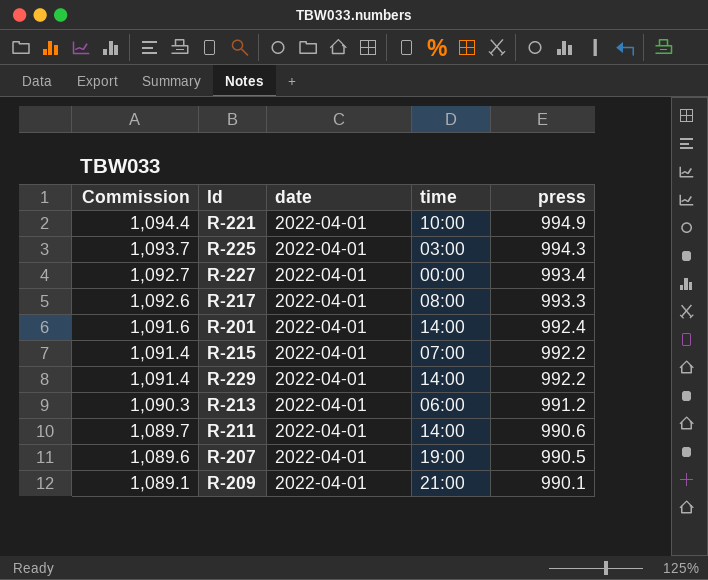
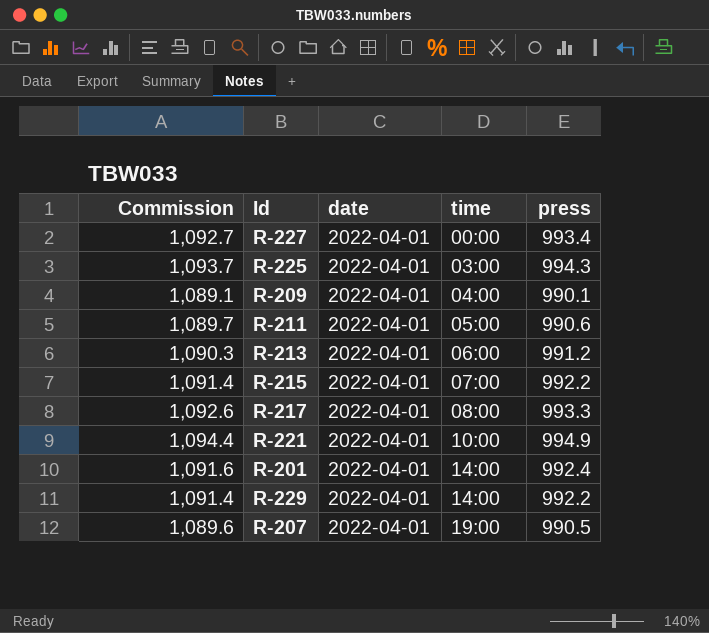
row order: Commission descending -> time ascending
R-209 | time: 21:00 -> 04:00
R-211 | time: 14:00 -> 05:00

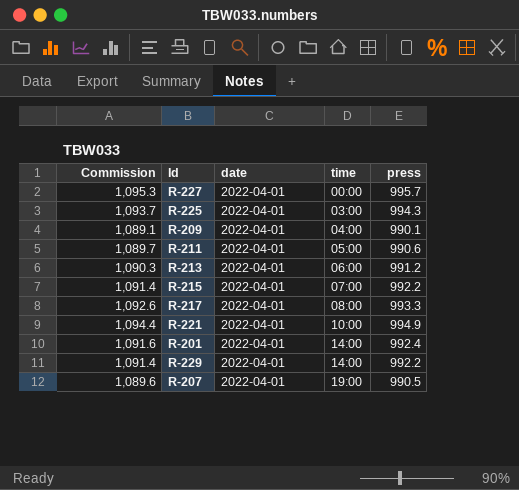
R-227 | Commission: 1,092.7 -> 1,095.3
R-227 | press: 993.4 -> 995.7

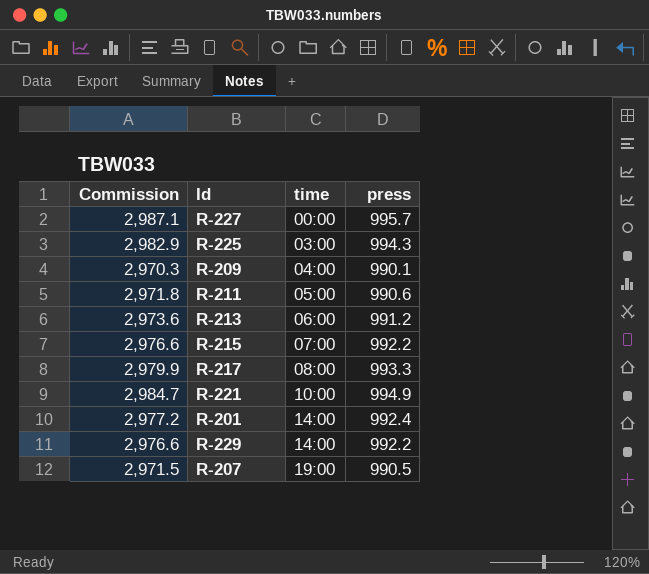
column date | position: 3 -> none
column Commission | formula: [press] * 1.1 -> [press] * 3

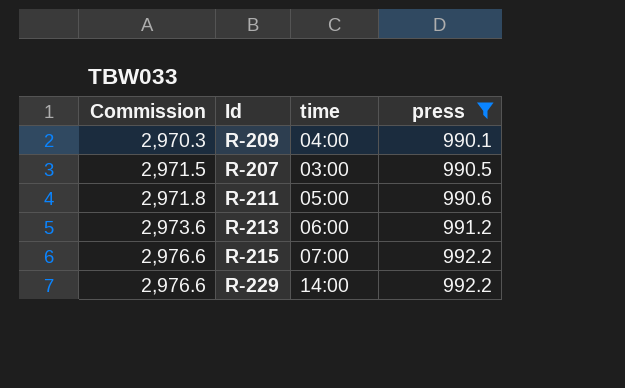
filter: none -> press <= 992.2
row order: time ascending -> Commission ascending
R-207 | time: 19:00 -> 03:00

